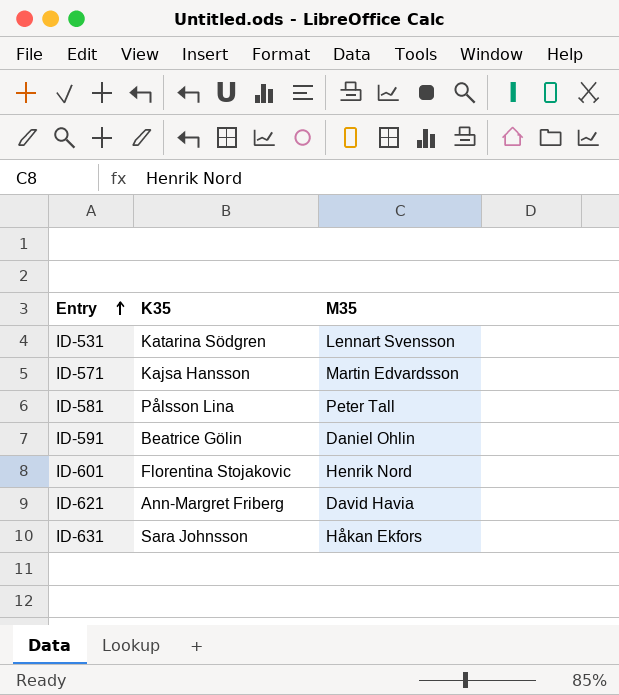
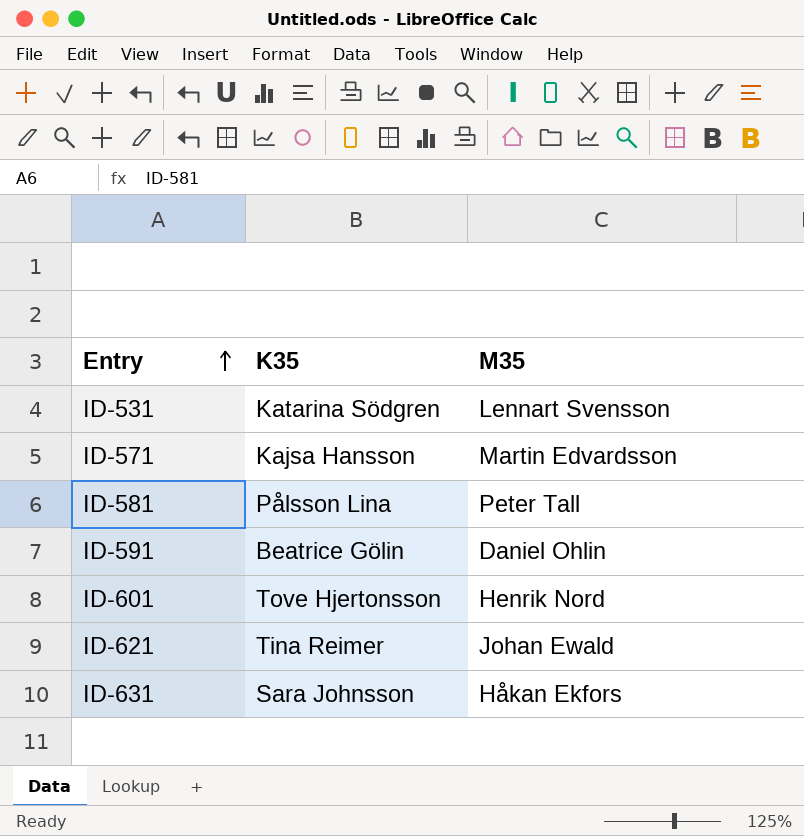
ID-601 | K35: Florentina Stojakovic -> Tove Hjertonsson
ID-621 | K35: Ann-Margret Friberg -> Tina Reimer
ID-621 | M35: David Havia -> Johan Ewald

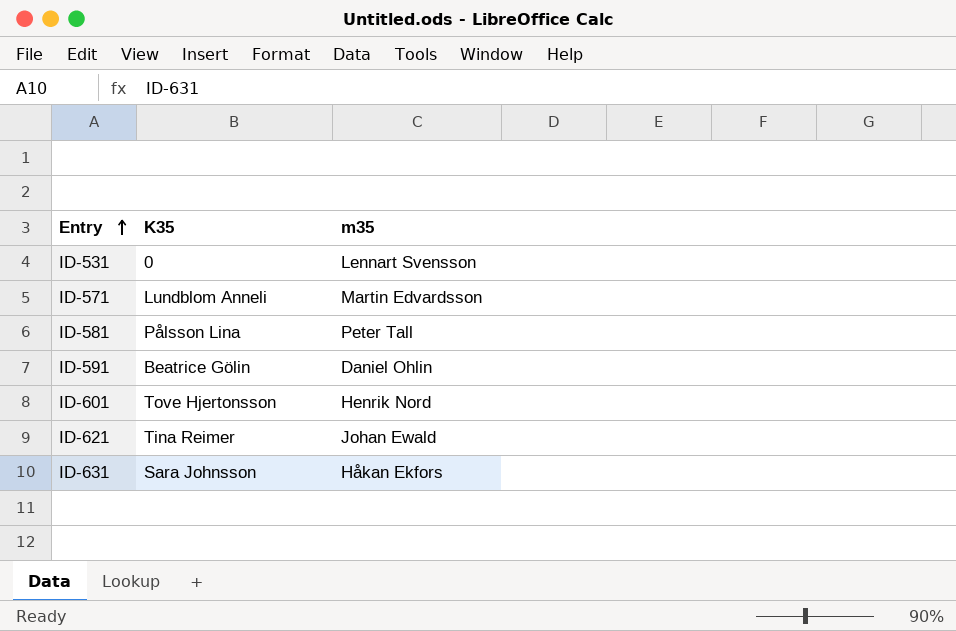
column name: M35 -> m35
ID-531 | K35: Katarina Södgren -> 0
ID-571 | K35: Kajsa Hansson -> Lundblom Anneli

